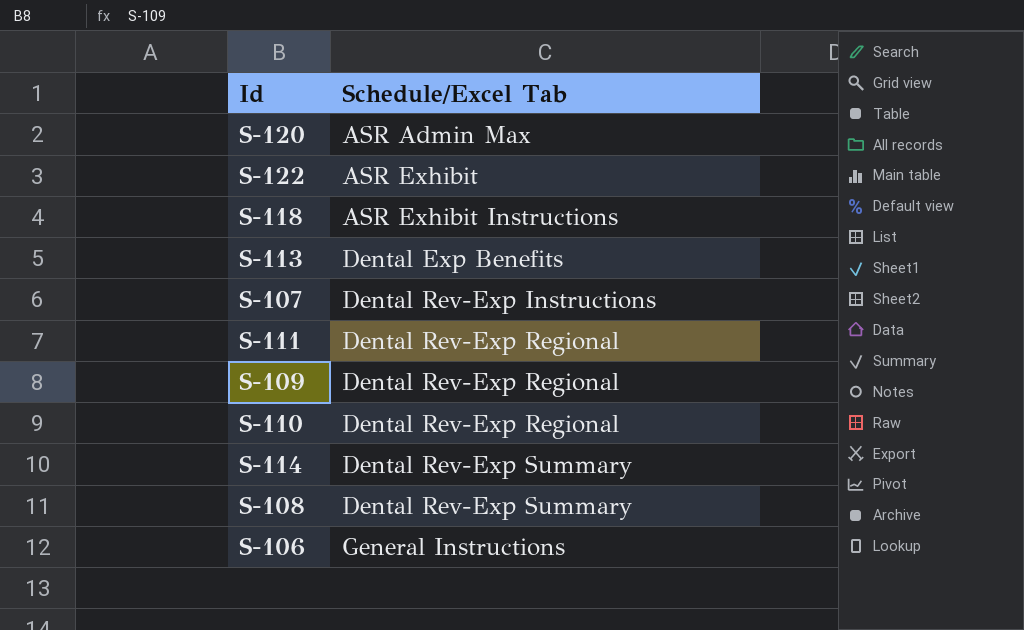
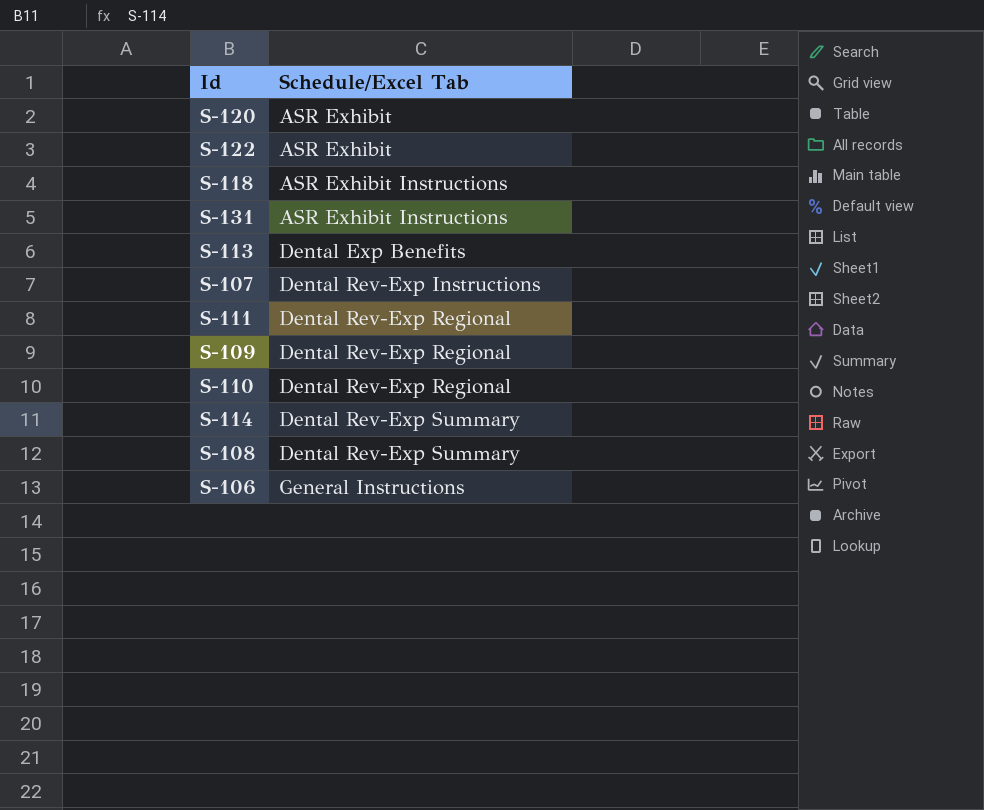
S-120 | Schedule/Excel Tab: ASR Admin Max -> ASR Exhibit
row S-131: none -> ASR Exhibit Instructions

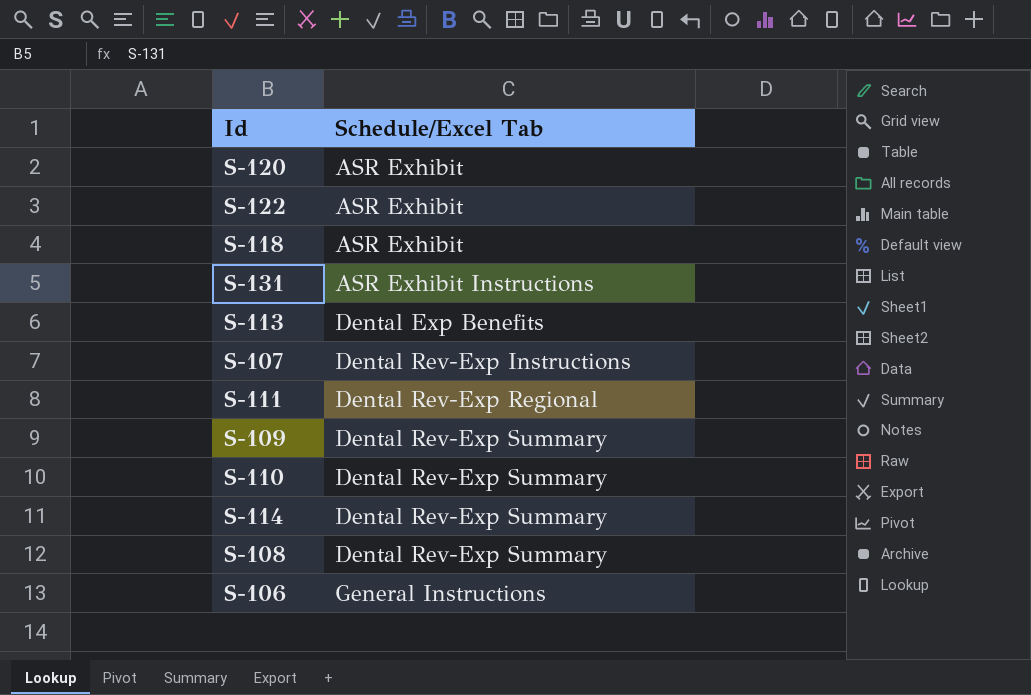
S-118 | Schedule/Excel Tab: ASR Exhibit Instructions -> ASR Exhibit
S-109 | Schedule/Excel Tab: Dental Rev-Exp Regional -> Dental Rev-Exp Summary
S-110 | Schedule/Excel Tab: Dental Rev-Exp Regional -> Dental Rev-Exp Summary

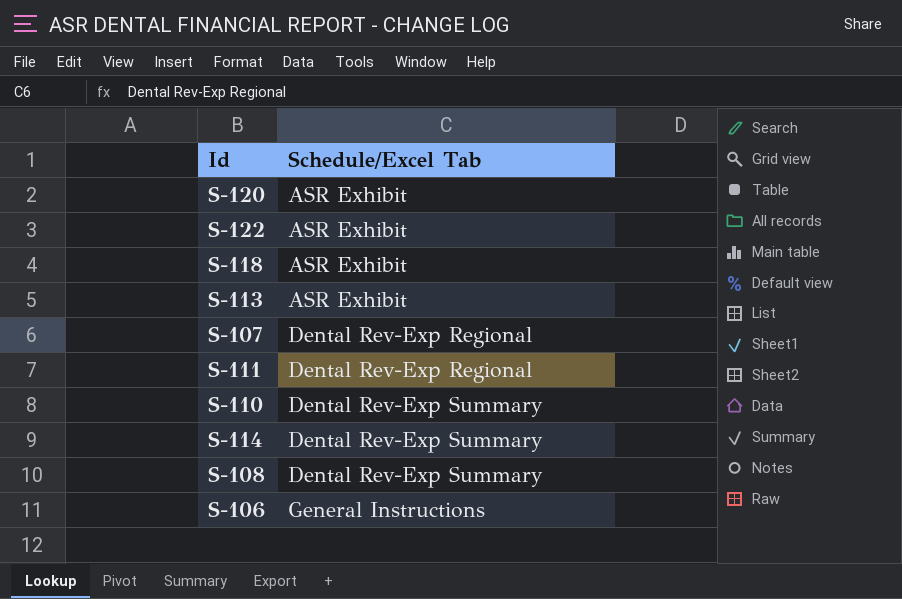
row S-131: ASR Exhibit Instructions -> none
row S-109: Dental Rev-Exp Summary -> none
S-113 | Schedule/Excel Tab: Dental Exp Benefits -> ASR Exhibit
S-107 | Schedule/Excel Tab: Dental Rev-Exp Instructions -> Dental Rev-Exp Regional

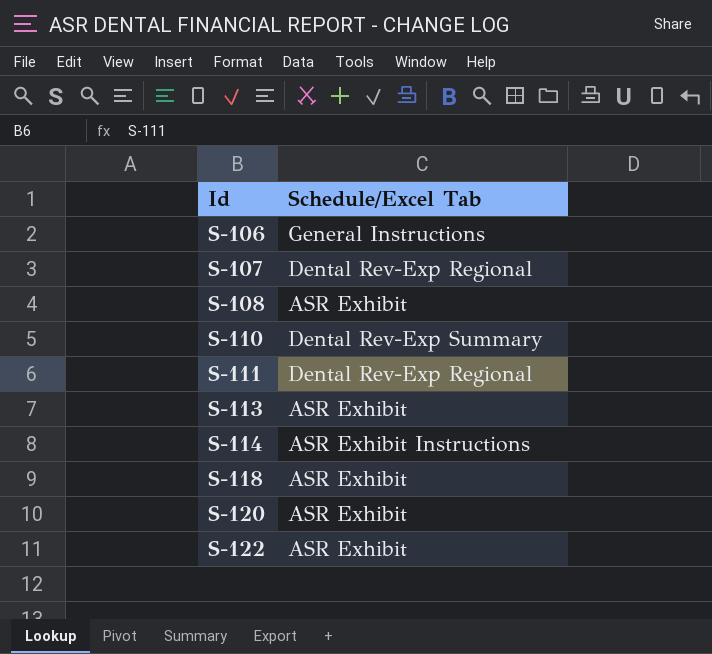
row order: Schedule/Excel Tab ascending -> Id ascending
S-108 | Schedule/Excel Tab: Dental Rev-Exp Summary -> ASR Exhibit
S-114 | Schedule/Excel Tab: Dental Rev-Exp Summary -> ASR Exhibit Instructions

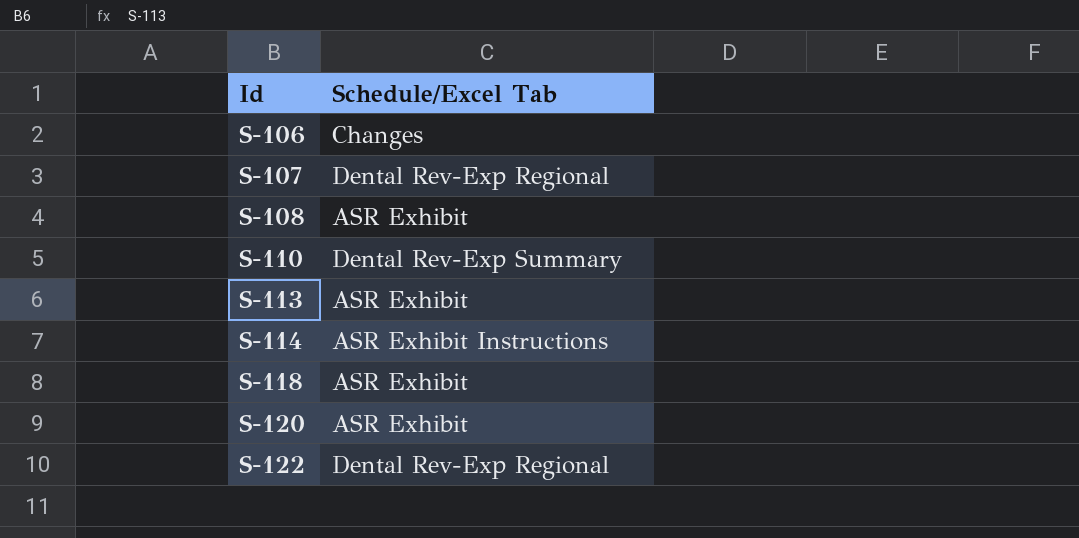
row S-111: Dental Rev-Exp Regional -> none
S-106 | Schedule/Excel Tab: General Instructions -> Changes
S-122 | Schedule/Excel Tab: ASR Exhibit -> Dental Rev-Exp Regional

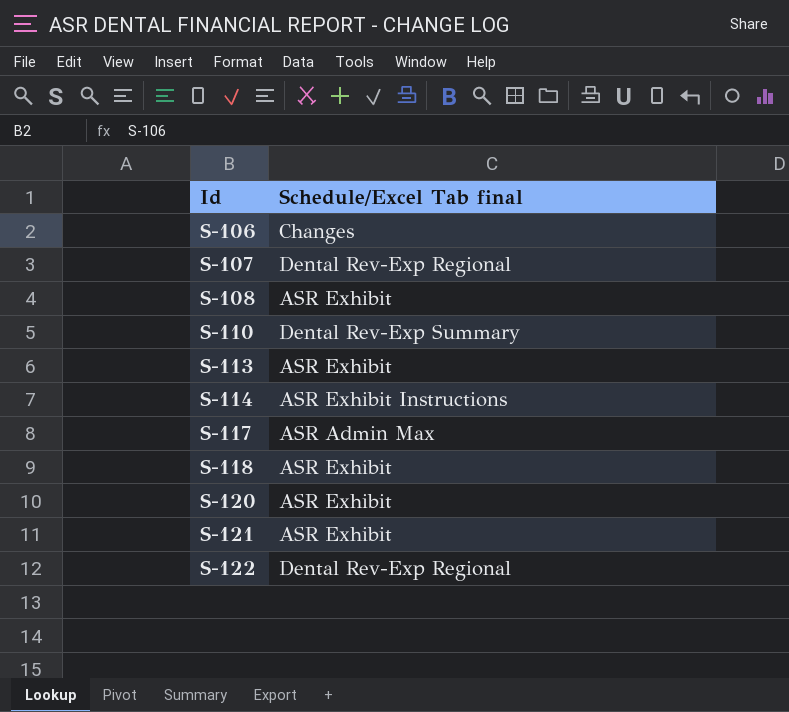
column name: Schedule/Excel Tab -> Schedule/Excel Tab final
row S-117: none -> ASR Admin Max
row S-121: none -> ASR Exhibit

